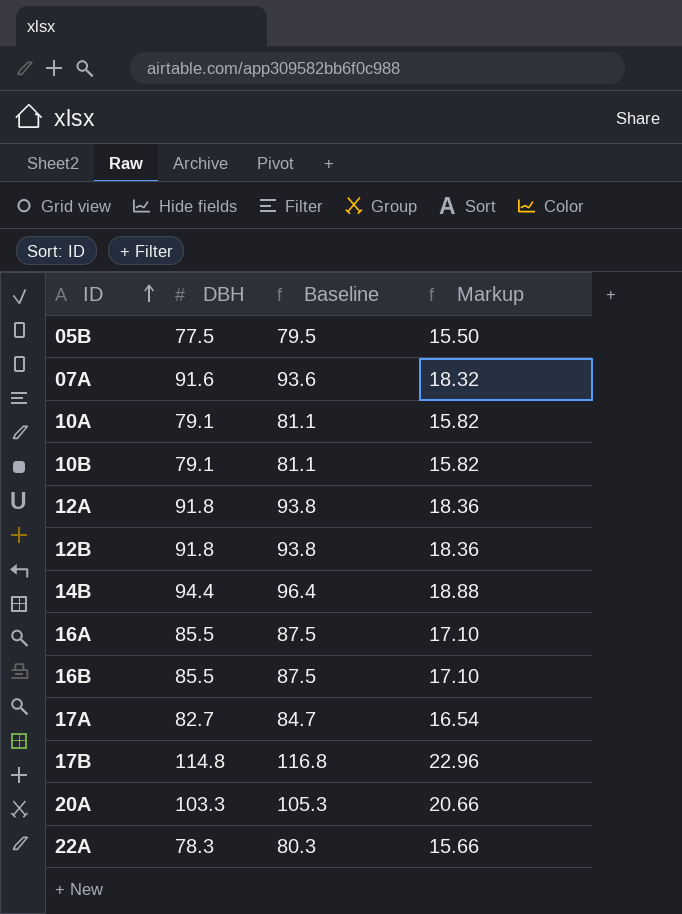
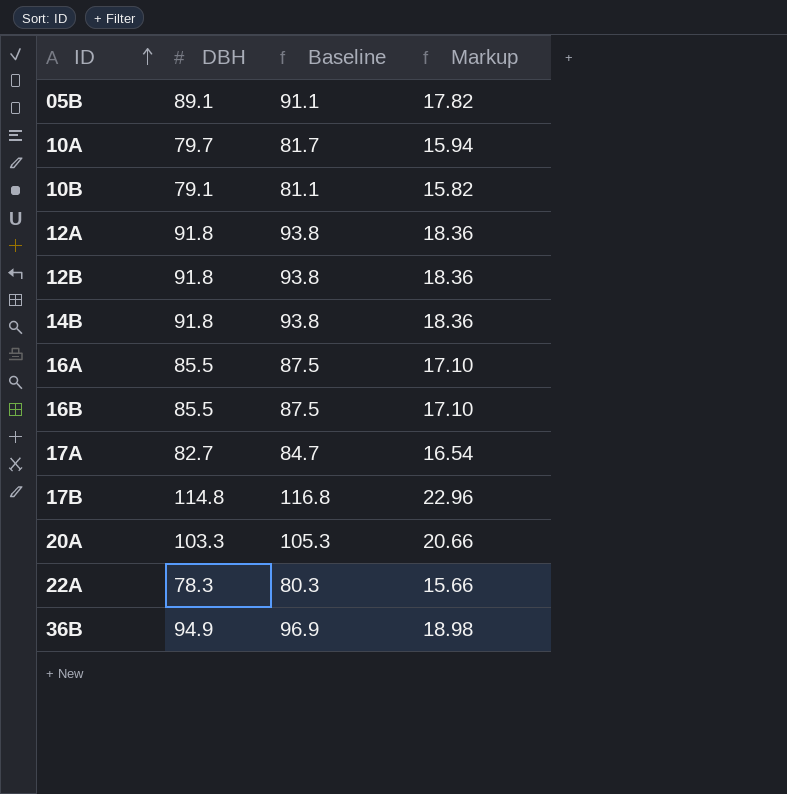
row 07A: 91.6 | 93.6 | 18.32 -> none
05B | DBH: 77.5 -> 89.1
05B | Baseline: 79.5 -> 91.1
05B | Markup: 15.50 -> 17.82
10A | DBH: 79.1 -> 79.7
10A | Baseline: 81.1 -> 81.7
10A | Markup: 15.82 -> 15.94
14B | DBH: 94.4 -> 91.8
14B | Baseline: 96.4 -> 93.8
14B | Markup: 18.88 -> 18.36
row 36B: none -> 94.9 | 96.9 | 18.98

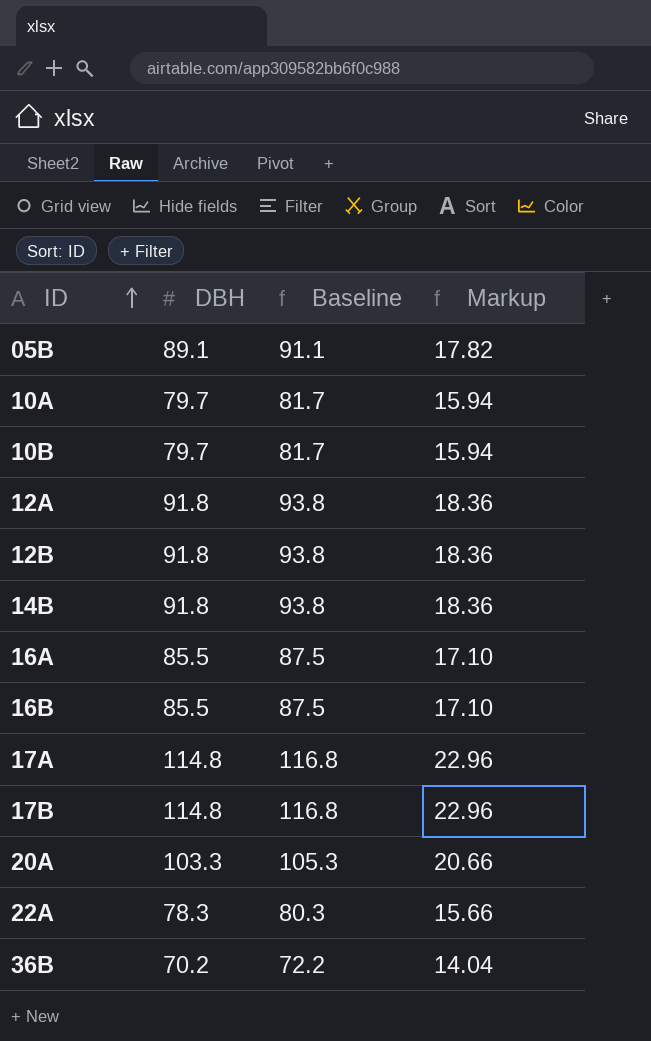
10B | DBH: 79.1 -> 79.7
10B | Baseline: 81.1 -> 81.7
10B | Markup: 15.82 -> 15.94
17A | DBH: 82.7 -> 114.8
17A | Baseline: 84.7 -> 116.8
17A | Markup: 16.54 -> 22.96
36B | DBH: 94.9 -> 70.2
36B | Baseline: 96.9 -> 72.2
36B | Markup: 18.98 -> 14.04

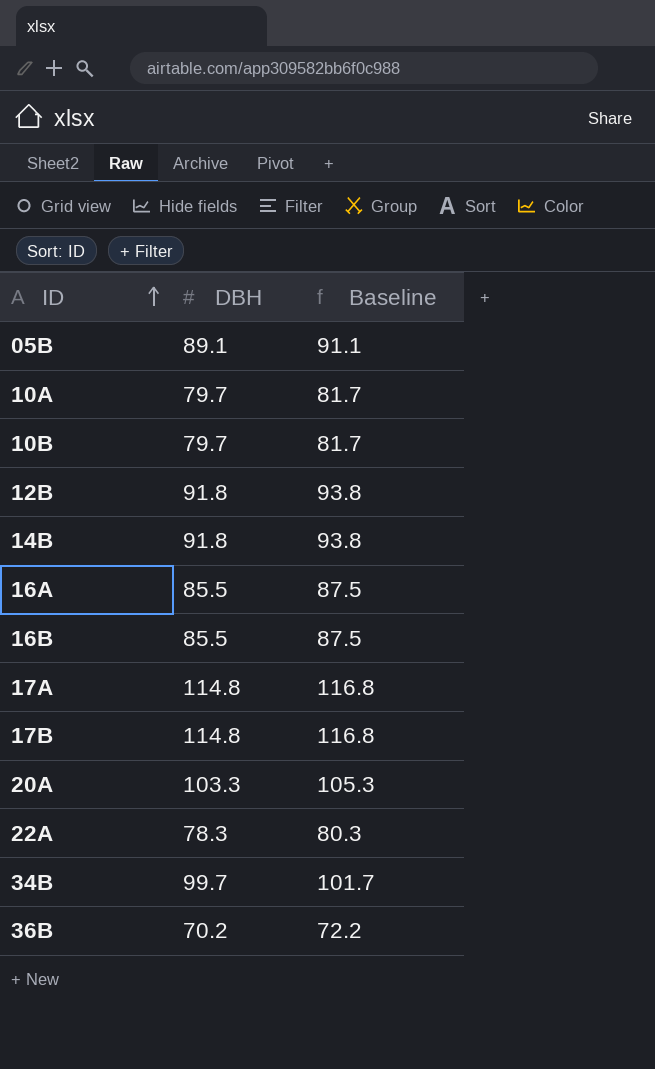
column Markup | formula: [DBH] * 0.2 -> none
row 12A: 91.8 | 93.8 | 18.36 -> none
row 34B: none -> 99.7 | 101.7

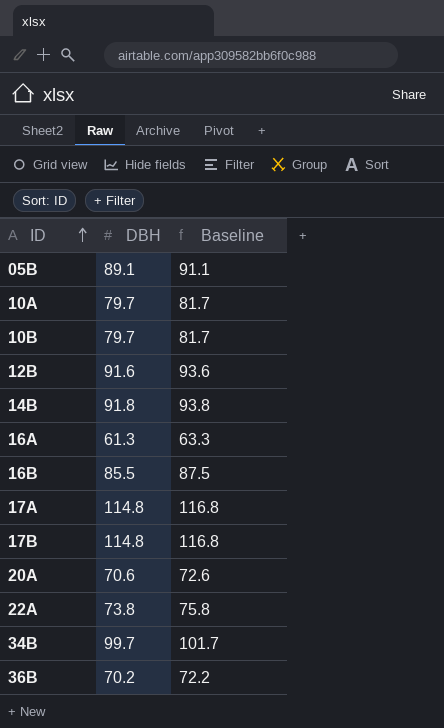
12B | DBH: 91.8 -> 91.6
12B | Baseline: 93.8 -> 93.6
16A | DBH: 85.5 -> 61.3
16A | Baseline: 87.5 -> 63.3
20A | DBH: 103.3 -> 70.6
20A | Baseline: 105.3 -> 72.6
22A | DBH: 78.3 -> 73.8
22A | Baseline: 80.3 -> 75.8

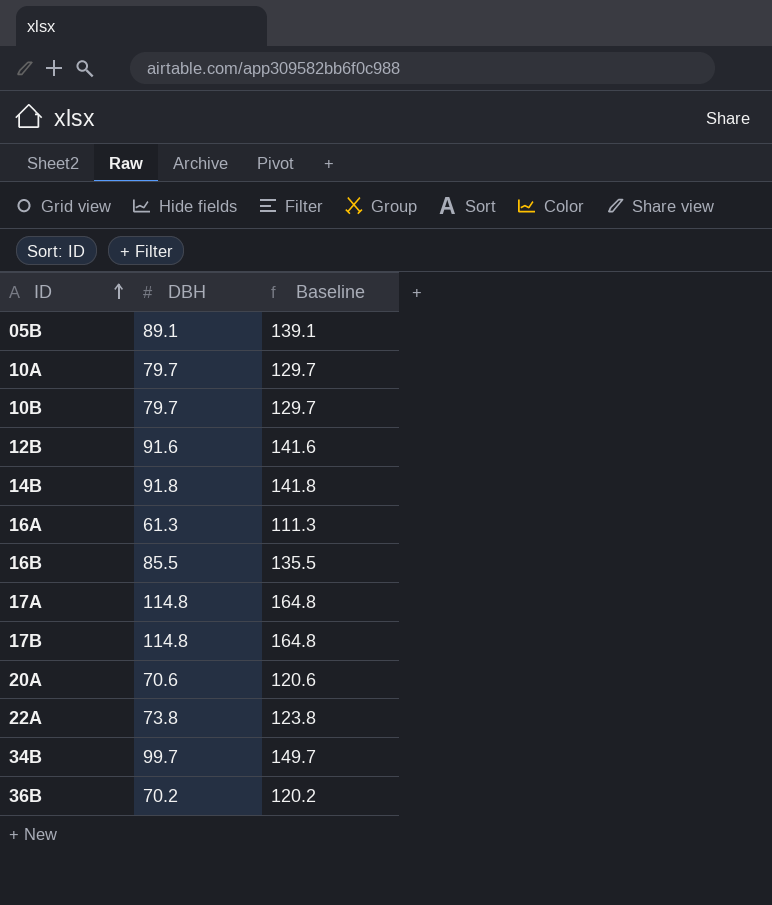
column Baseline | formula: [DBH] + 2 -> [DBH] + 50

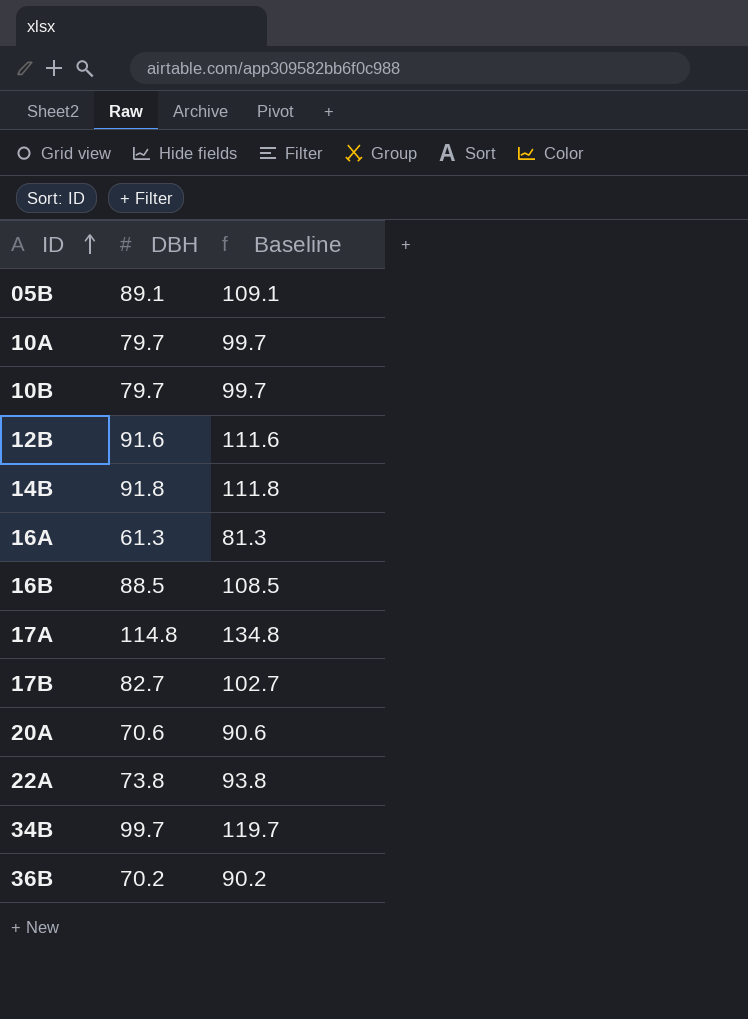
column Baseline | formula: [DBH] + 50 -> [DBH] + 20
16B | DBH: 85.5 -> 88.5
17B | DBH: 114.8 -> 82.7

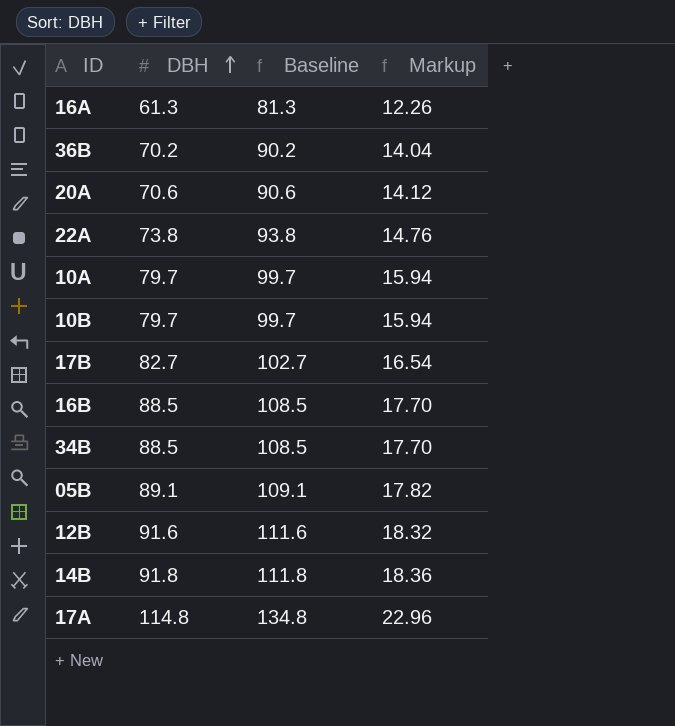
row order: ID ascending -> DBH ascending
column Markup | formula: none -> [DBH] * 0.2
34B | DBH: 99.7 -> 88.5
34B | Baseline: 119.7 -> 108.5

